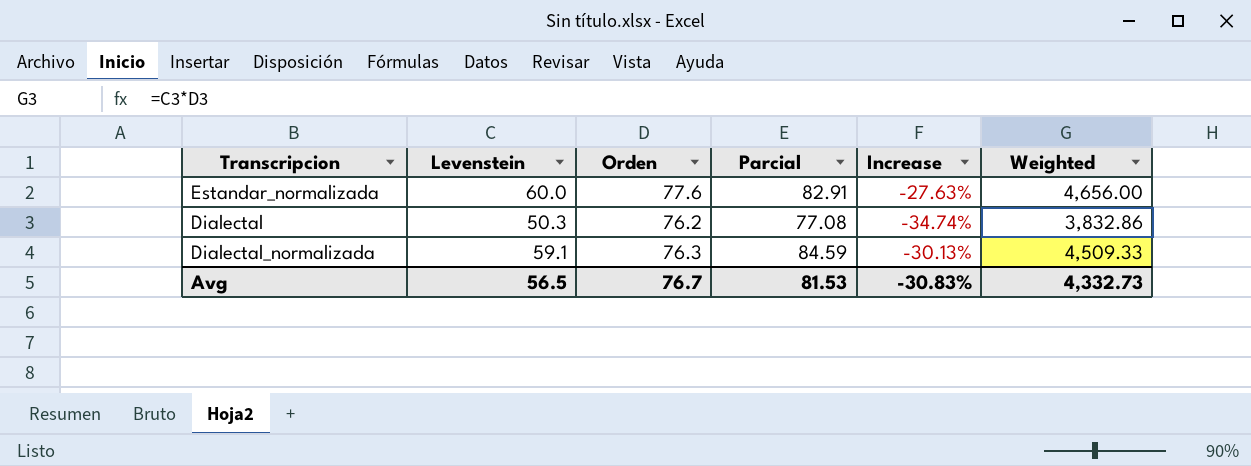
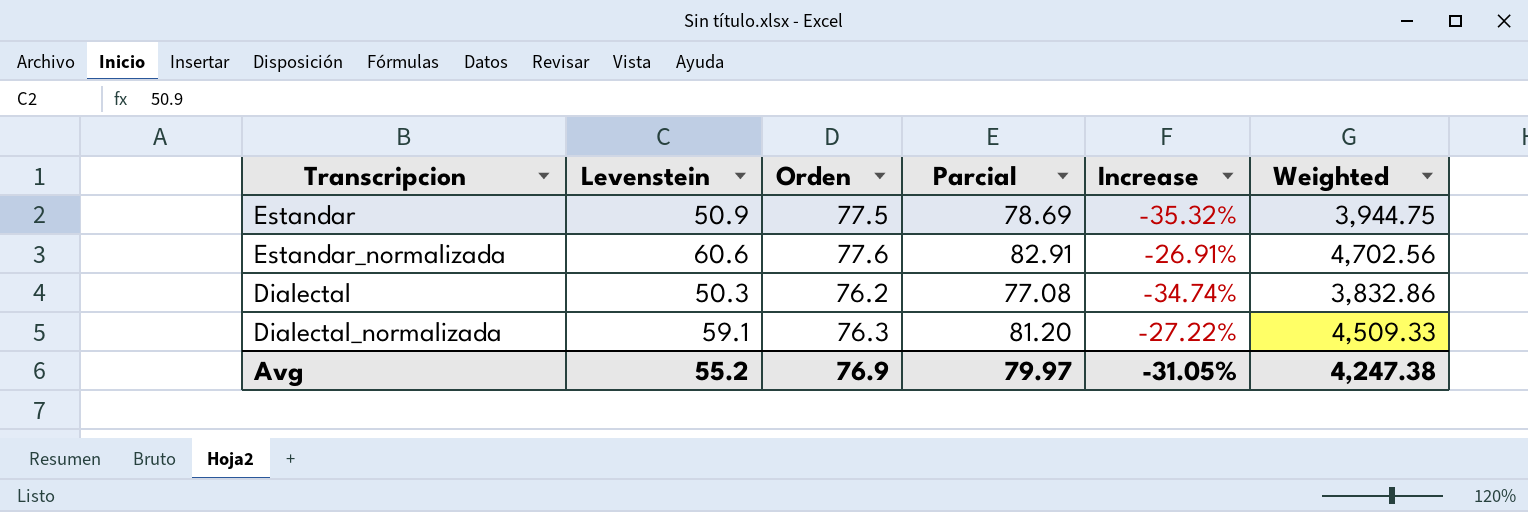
row Estandar: none -> 50.9 | 77.5 | 78.69 | -35.32% | 3,944.75
Estandar_normalizada | Levenstein: 60.0 -> 60.6
Estandar_normalizada | Increase: -27.63% -> -26.91%
Estandar_normalizada | Weighted: 4,656.00 -> 4,702.56
Dialectal_normalizada | Parcial: 84.59 -> 81.20
Dialectal_normalizada | Increase: -30.13% -> -27.22%
Avg | Levenstein: 56.5 -> 55.2
Avg | Orden: 76.7 -> 76.9
Avg | Parcial: 81.53 -> 79.97
Avg | Increase: -30.83% -> -31.05%
Avg | Weighted: 4,332.73 -> 4,247.38

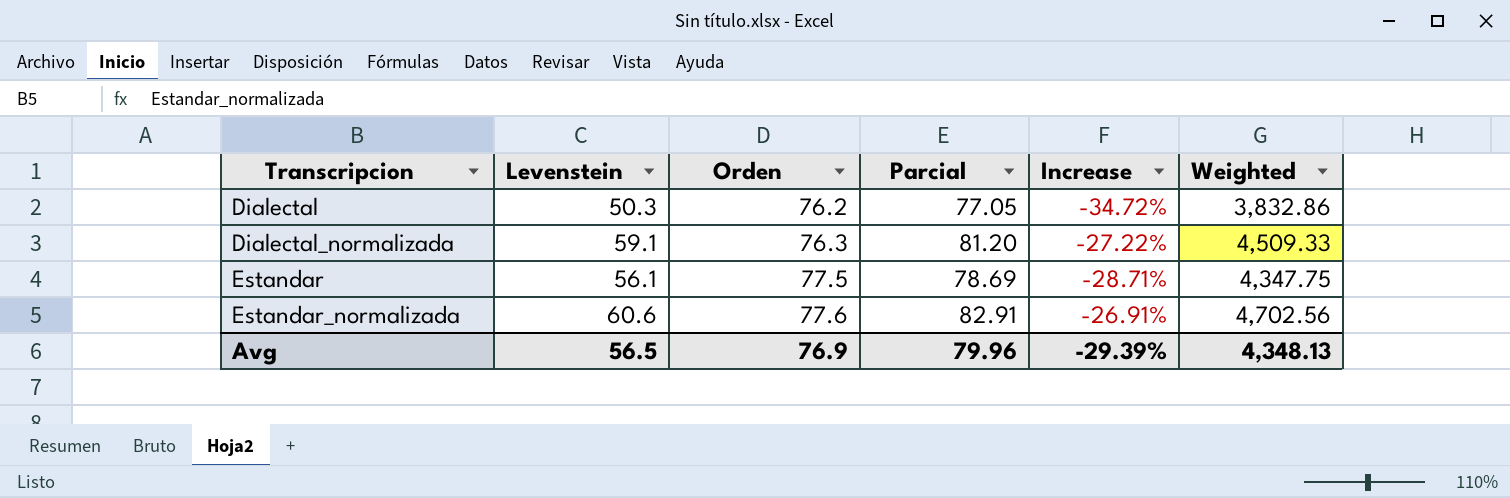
row order: none -> Transcripcion ascending
Dialectal | Parcial: 77.08 -> 77.05
Dialectal | Increase: -34.74% -> -34.72%
Estandar | Levenstein: 50.9 -> 56.1
Estandar | Increase: -35.32% -> -28.71%
Estandar | Weighted: 3,944.75 -> 4,347.75
Avg | Levenstein: 55.2 -> 56.5
Avg | Parcial: 79.97 -> 79.96
Avg | Increase: -31.05% -> -29.39%
Avg | Weighted: 4,247.38 -> 4,348.13

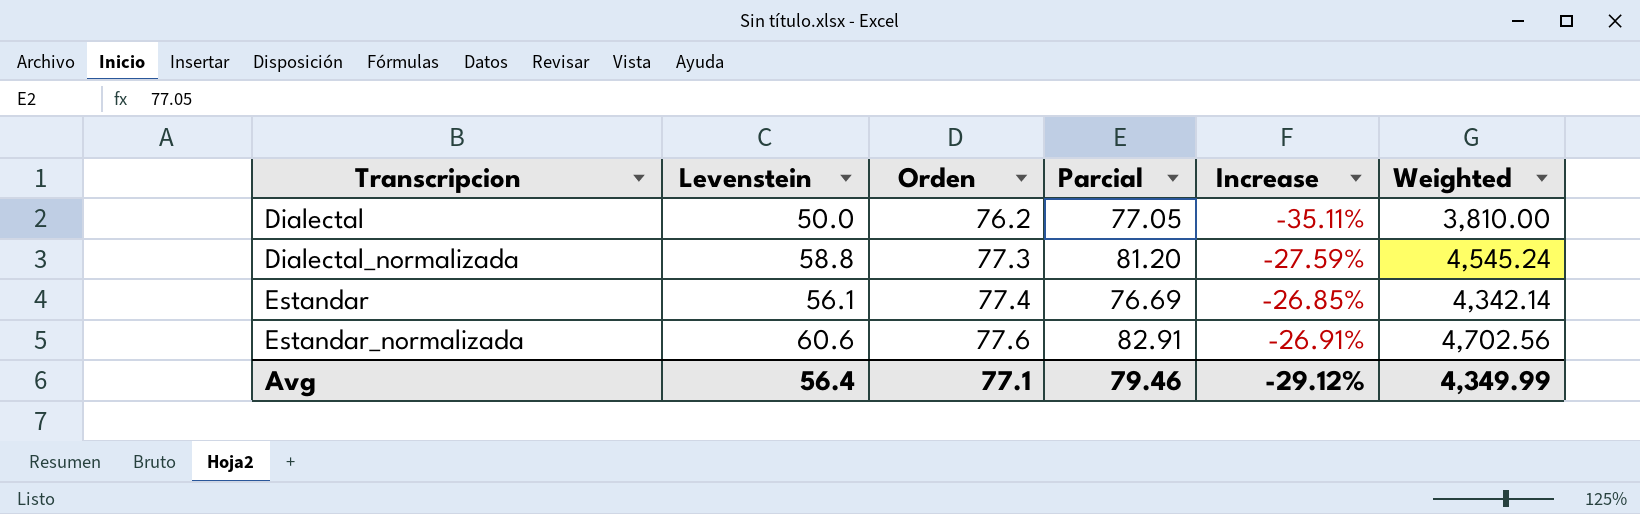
Dialectal | Levenstein: 50.3 -> 50.0
Dialectal | Increase: -34.72% -> -35.11%
Dialectal | Weighted: 3,832.86 -> 3,810.00
Dialectal_normalizada | Levenstein: 59.1 -> 58.8
Dialectal_normalizada | Orden: 76.3 -> 77.3
Dialectal_normalizada | Increase: -27.22% -> -27.59%
Dialectal_normalizada | Weighted: 4,509.33 -> 4,545.24
Estandar | Orden: 77.5 -> 77.4
Estandar | Parcial: 78.69 -> 76.69
Estandar | Increase: -28.71% -> -26.85%
Estandar | Weighted: 4,347.75 -> 4,342.14
Avg | Levenstein: 56.5 -> 56.4
Avg | Orden: 76.9 -> 77.1
Avg | Parcial: 79.96 -> 79.46
Avg | Increase: -29.39% -> -29.12%
Avg | Weighted: 4,348.13 -> 4,349.99

